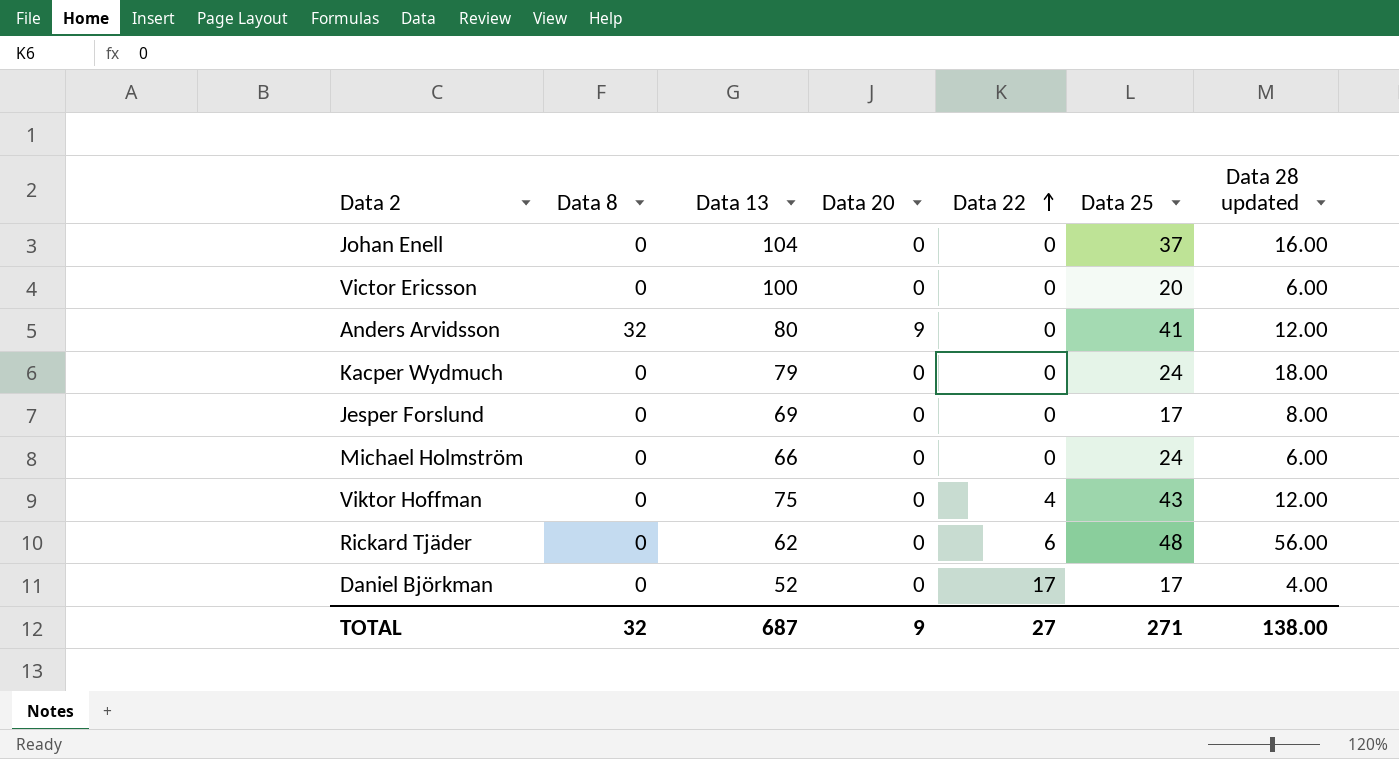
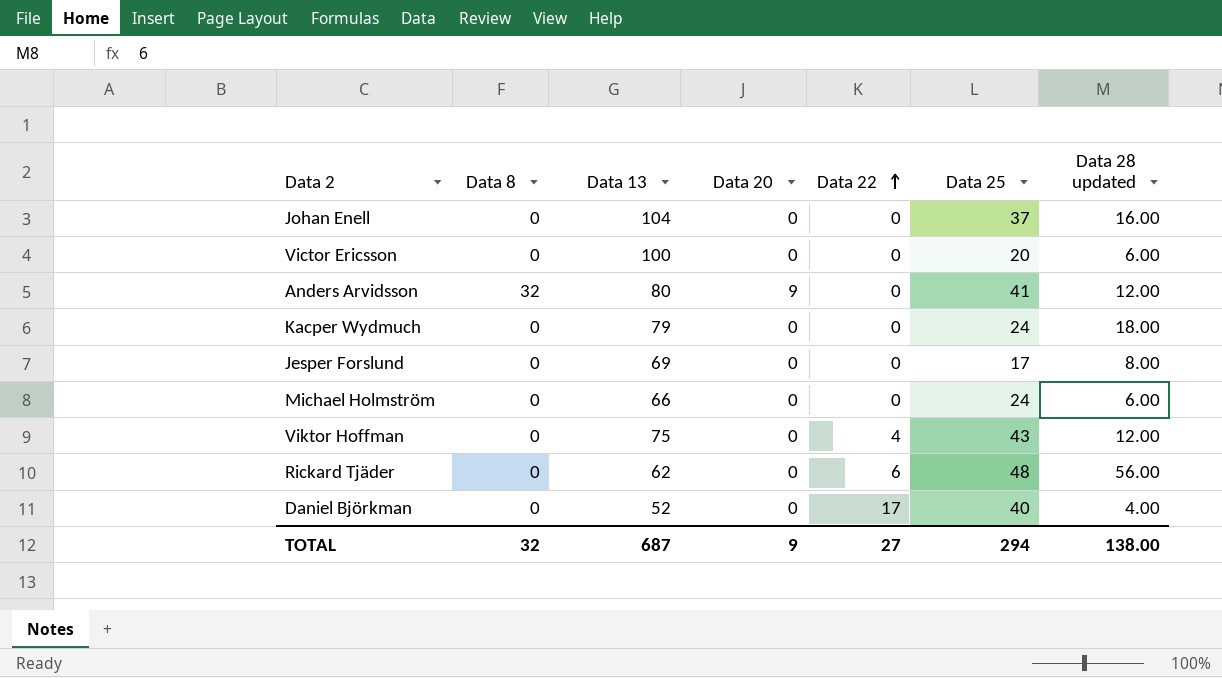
Daniel Björkman | Data 25: 17 -> 40
TOTAL | Data 25: 271 -> 294

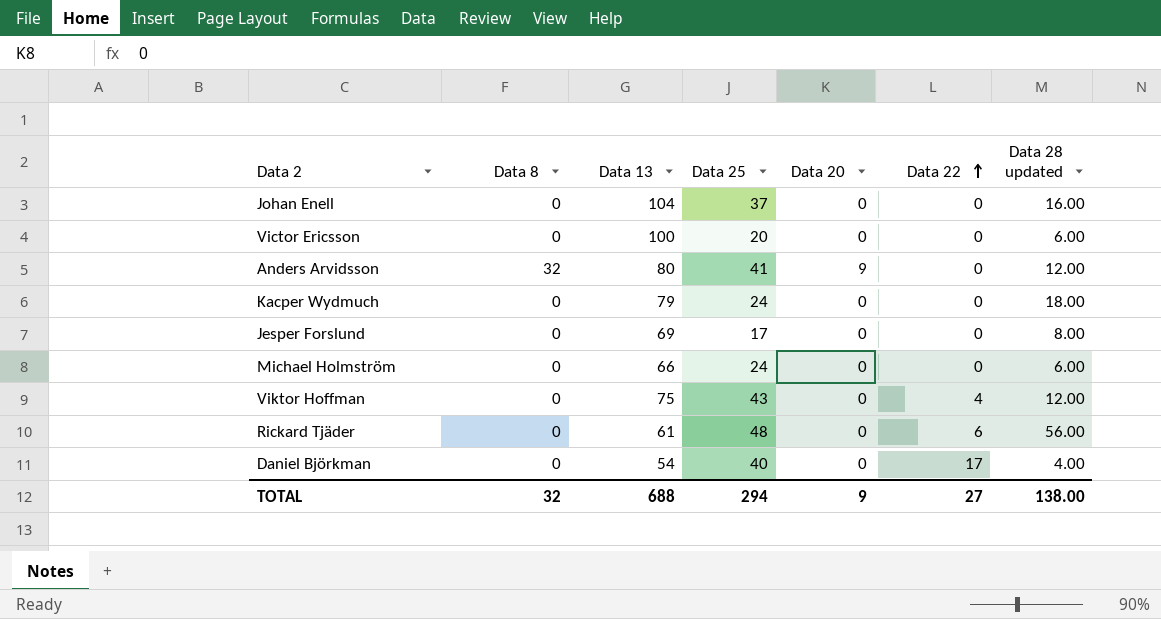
column Data 25 | position: 6 -> 4
Rickard Tjäder | Data 13: 62 -> 61
Daniel Björkman | Data 13: 52 -> 54
TOTAL | Data 13: 687 -> 688

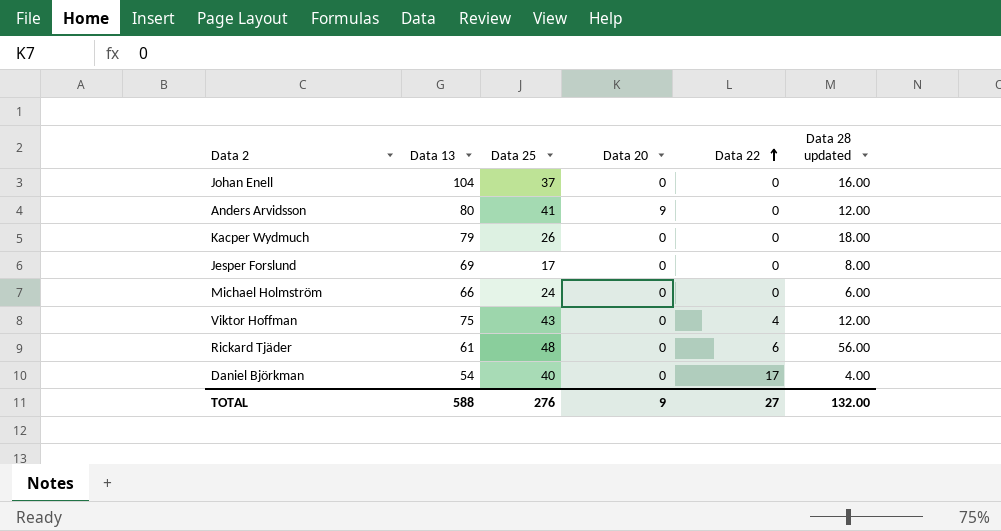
column Data 8 | position: 2 -> none
row Victor Ericsson: 0 | 100 | 20 | 0 | 0 | 6.00 -> none
Kacper Wydmuch | Data 25: 24 -> 26
TOTAL | Data 13: 688 -> 588
TOTAL | Data 25: 294 -> 276
TOTAL | Data 28 updated: 138.00 -> 132.00

